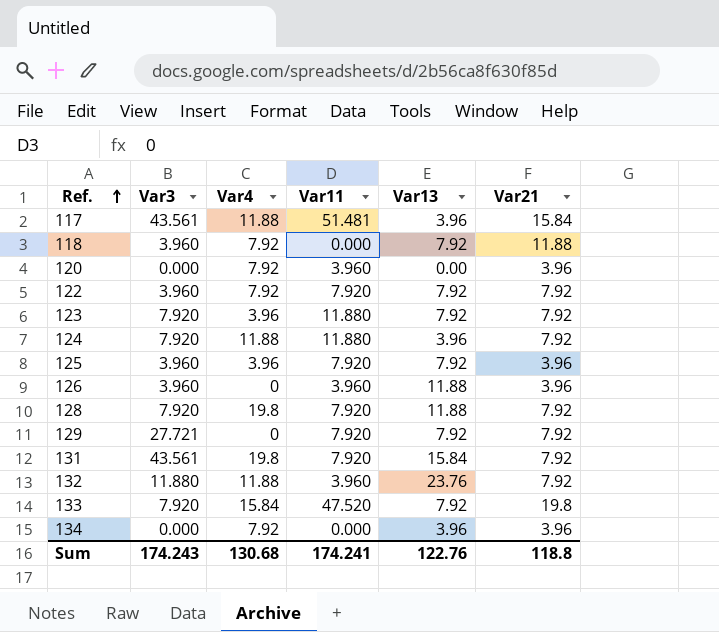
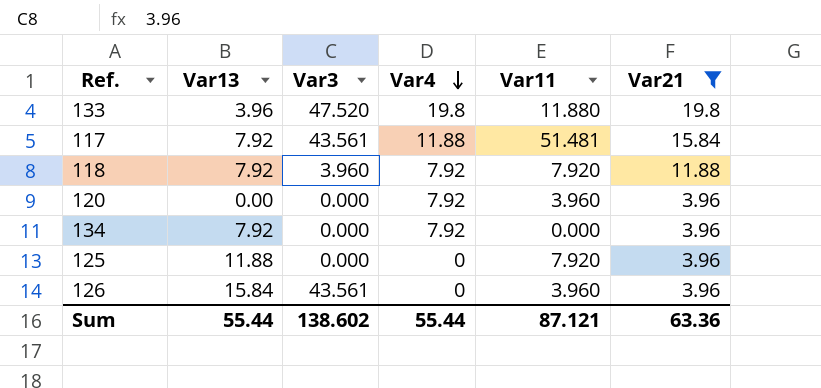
filter: none -> Var21 != 7.92
row order: Ref. ascending -> Var4 descending
column Var13 | position: 5 -> 2
133 | Var13: 7.92 -> 3.96
133 | Var3: 7.920 -> 47.520
133 | Var4: 15.84 -> 19.8
133 | Var11: 47.520 -> 11.880
117 | Var13: 3.96 -> 7.92
118 | Var11: 0.000 -> 7.920
134 | Var13: 3.96 -> 7.92
125 | Var13: 7.92 -> 11.88
125 | Var3: 3.960 -> 0.000
125 | Var4: 3.96 -> 0
126 | Var13: 11.88 -> 15.84
126 | Var3: 3.960 -> 43.561
Sum | Var13: 122.76 -> 55.44
Sum | Var3: 174.243 -> 138.602
Sum | Var4: 130.68 -> 55.44
Sum | Var11: 174.241 -> 87.121
Sum | Var21: 118.8 -> 63.36

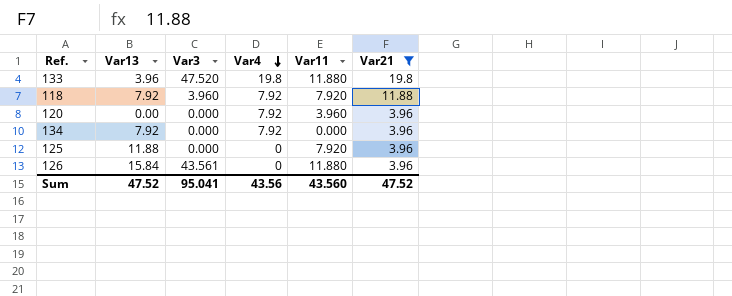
row 117: 7.92 | 43.561 | 11.88 | 51.481 | 15.84 -> none
126 | Var11: 3.960 -> 11.880
Sum | Var13: 55.44 -> 47.52
Sum | Var3: 138.602 -> 95.041
Sum | Var4: 55.44 -> 43.56
Sum | Var11: 87.121 -> 43.560
Sum | Var21: 63.36 -> 47.52

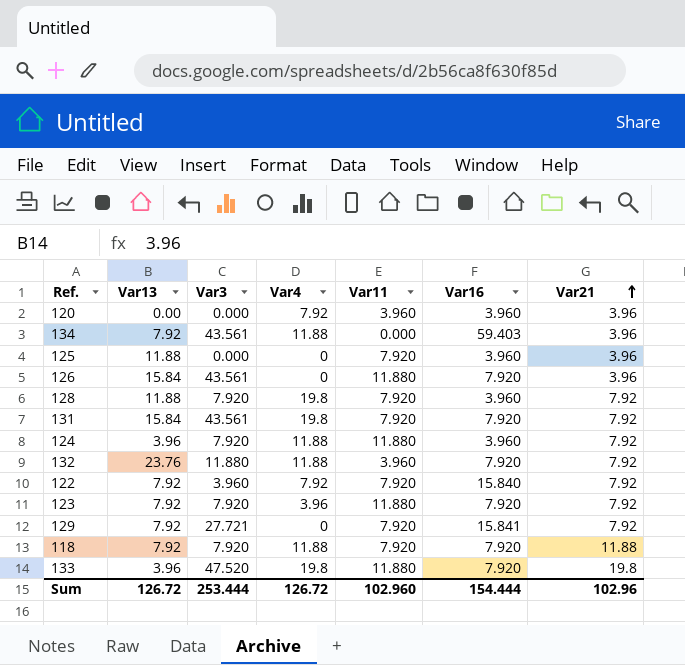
filter: Var21 != 7.92 -> none
row order: Var4 descending -> Var21 ascending
column Var16 | position: none -> 6
134 | Var3: 0.000 -> 43.561
134 | Var4: 7.92 -> 11.88
118 | Var3: 3.960 -> 7.920
118 | Var4: 7.92 -> 11.88
Sum | Var13: 47.52 -> 126.72
Sum | Var3: 95.041 -> 253.444
Sum | Var4: 43.56 -> 126.72
Sum | Var11: 43.560 -> 102.960
Sum | Var21: 47.52 -> 102.96

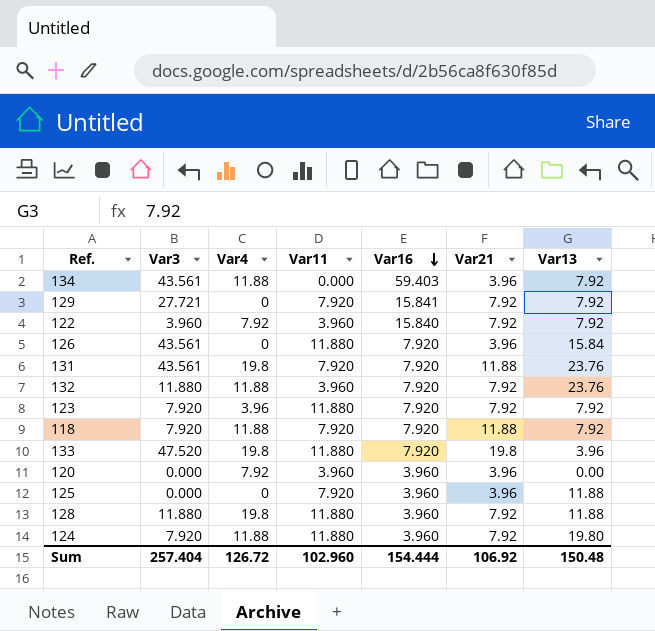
row order: Var21 ascending -> Var16 descending
column Var13 | position: 2 -> 7
122 | Var11: 7.920 -> 3.960
131 | Var21: 7.92 -> 11.88
131 | Var13: 15.84 -> 23.76
128 | Var3: 7.920 -> 11.880
128 | Var11: 7.920 -> 11.880
124 | Var13: 3.96 -> 19.80
Sum | Var3: 253.444 -> 257.404
Sum | Var21: 102.96 -> 106.92
Sum | Var13: 126.72 -> 150.48

